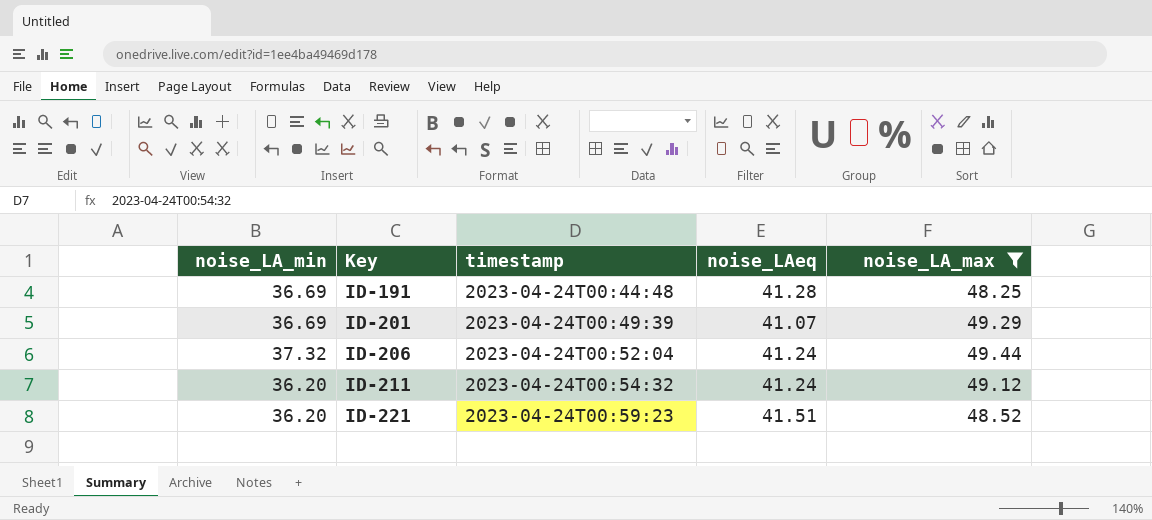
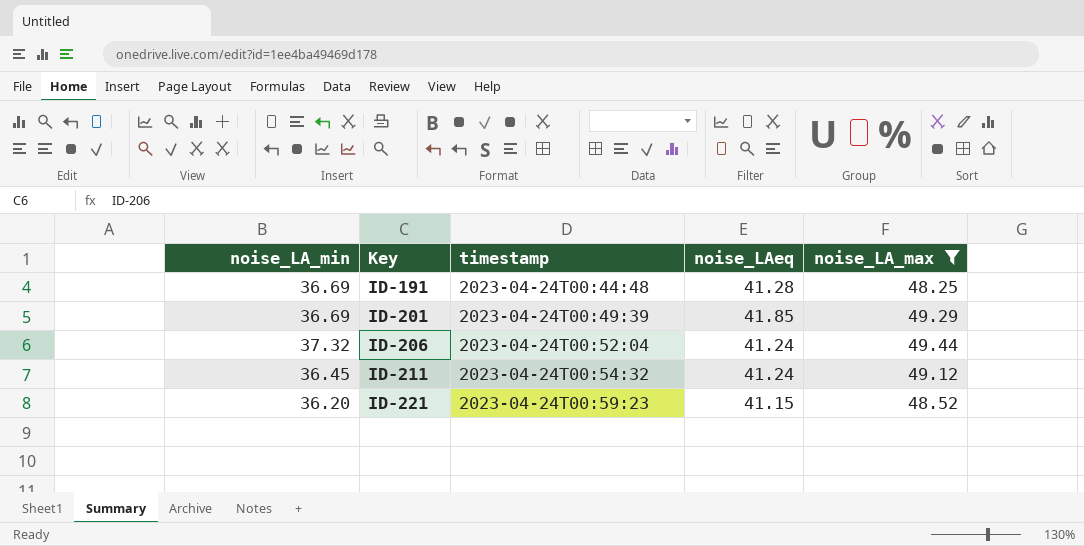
ID-201 | noise_LAeq: 41.07 -> 41.85
ID-211 | noise_LA_min: 36.20 -> 36.45
ID-221 | noise_LAeq: 41.51 -> 41.15

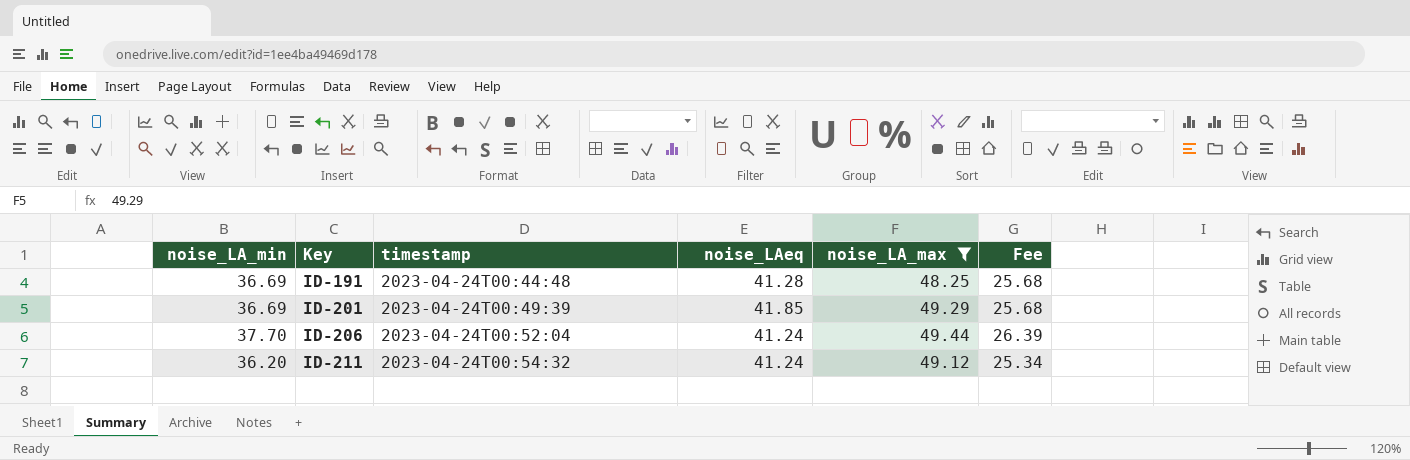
column Fee | formula: none -> [noise_LA_min] * 0.7
row ID-221: 36.20 | 2023-04-24T00:59:23 | 41.15 | 48.52 -> none
ID-206 | noise_LA_min: 37.32 -> 37.70
ID-211 | noise_LA_min: 36.45 -> 36.20

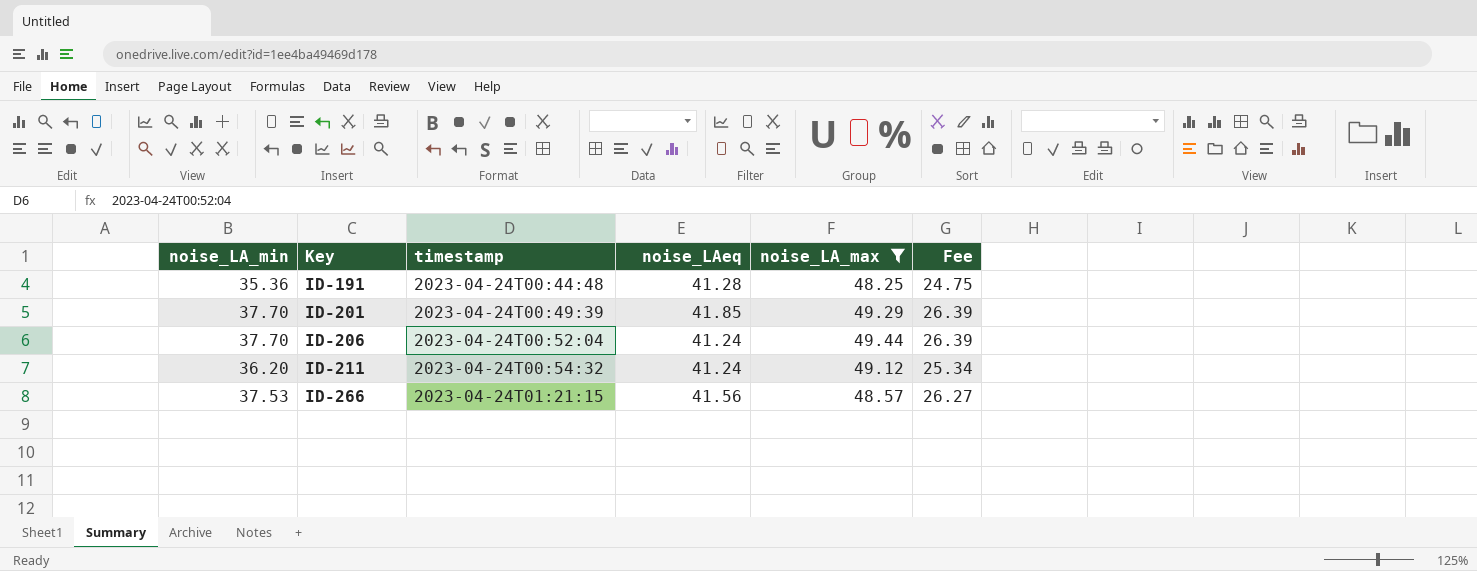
ID-191 | noise_LA_min: 36.69 -> 35.36
ID-191 | Fee: 25.68 -> 24.75
ID-201 | noise_LA_min: 36.69 -> 37.70
ID-201 | Fee: 25.68 -> 26.39
row ID-266: none -> 37.53 | 2023-04-24T01:21:15 | 41.56 | 48.57 | 26.27

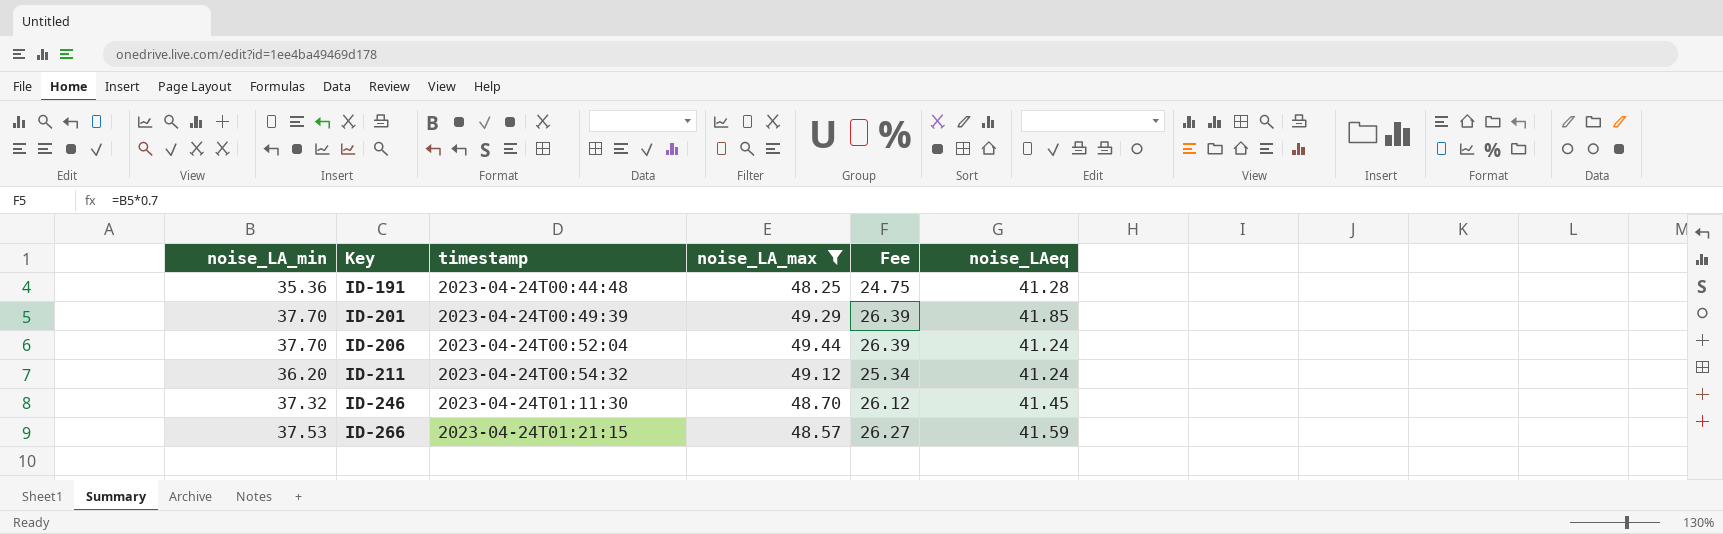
column noise_LAeq | position: 4 -> 6
row ID-246: none -> 37.32 | 2023-04-24T01:11:30 | 48.70 | 26.12 | 41.45
ID-266 | noise_LAeq: 41.56 -> 41.59

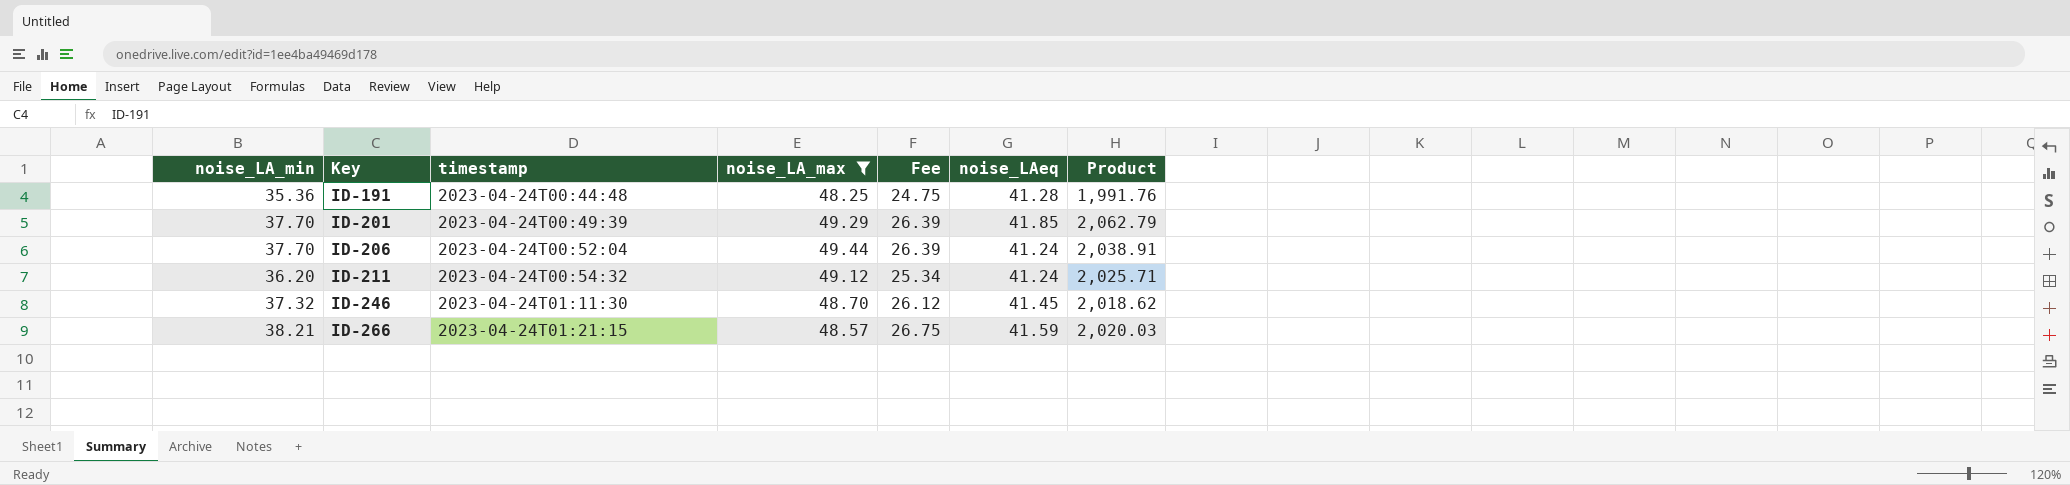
column Product | formula: none -> [noise_LA_max] * [noise_LAeq]
ID-266 | noise_LA_min: 37.53 -> 38.21
ID-266 | Fee: 26.27 -> 26.75

